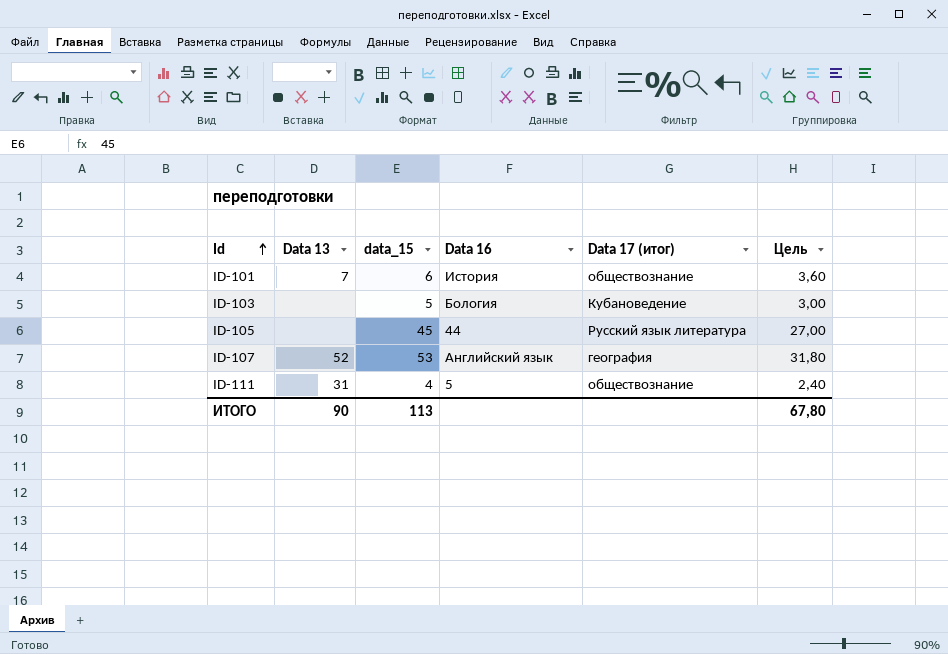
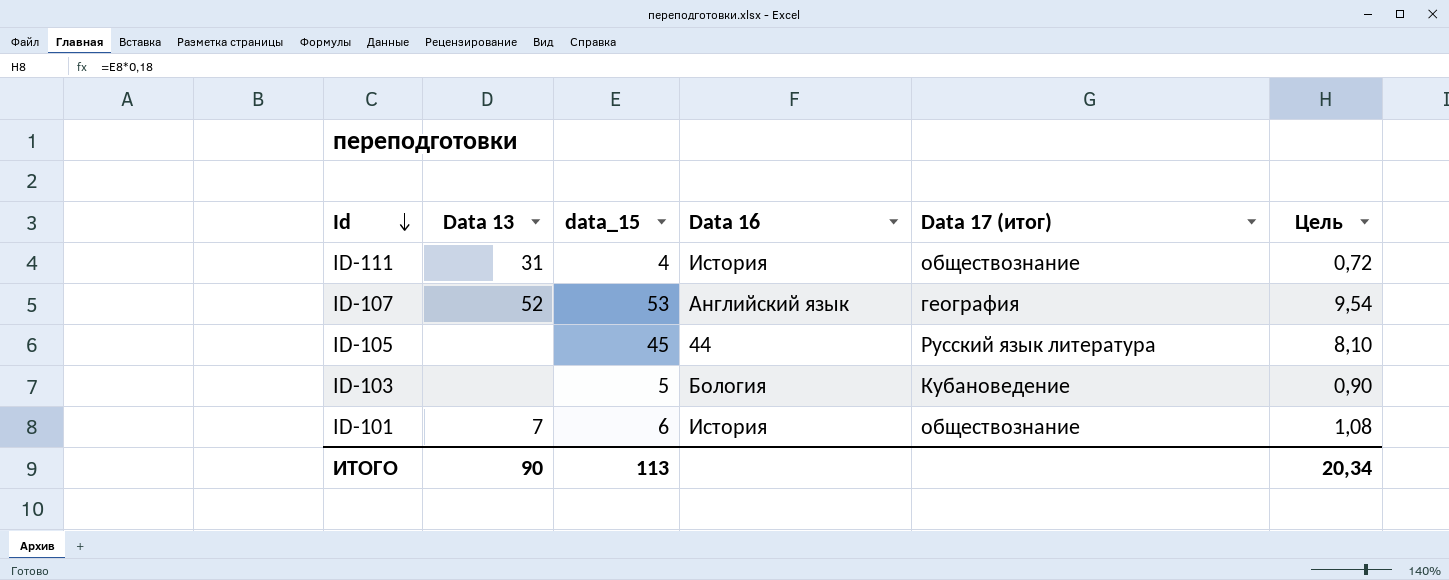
row order: Id ascending -> Id descending
column Цель | formula: [data_15] * 0,6 -> [data_15] * 0,18
ID-111 | Data 16: 5 -> История
ИТОГО | Цель: 67,80 -> 20,34

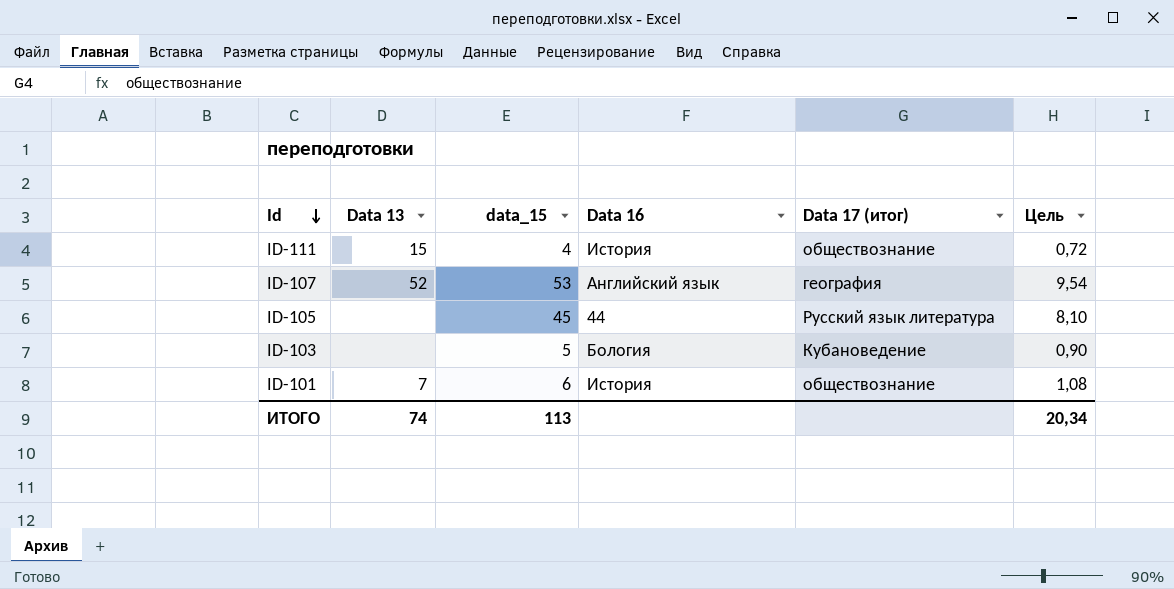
ID-111 | Data 13: 31 -> 15
ИТОГО | Data 13: 90 -> 74

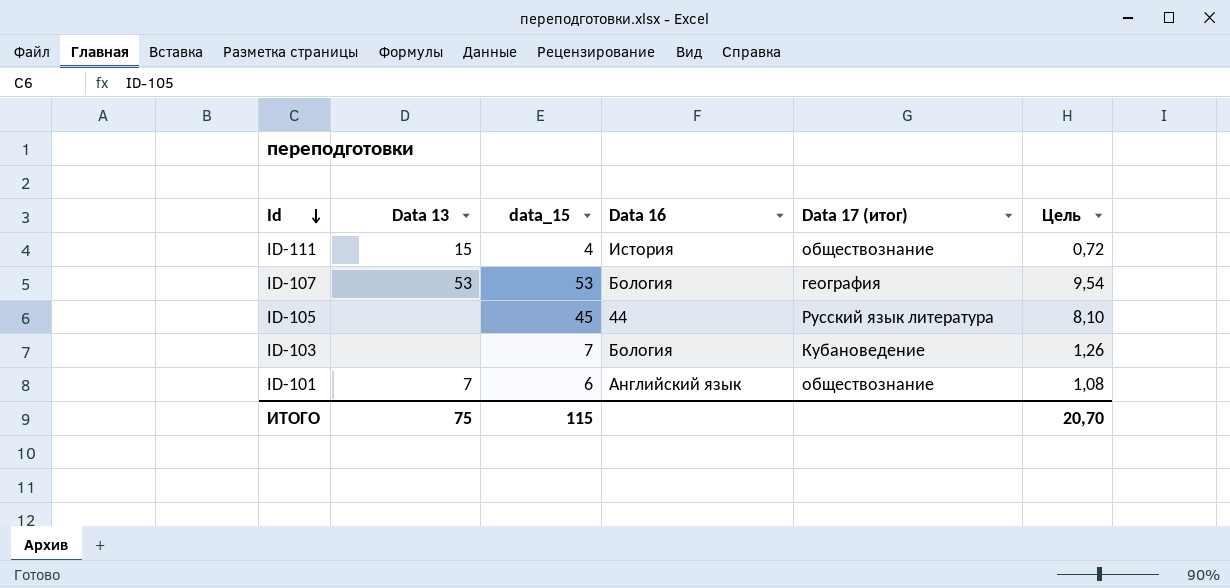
ID-107 | Data 13: 52 -> 53
ID-107 | Data 16: Английский язык -> Бология
ID-103 | data_15: 5 -> 7
ID-103 | Цель: 0,90 -> 1,26
ID-101 | Data 16: История -> Английский язык
ИТОГО | Data 13: 74 -> 75
ИТОГО | data_15: 113 -> 115
ИТОГО | Цель: 20,34 -> 20,70

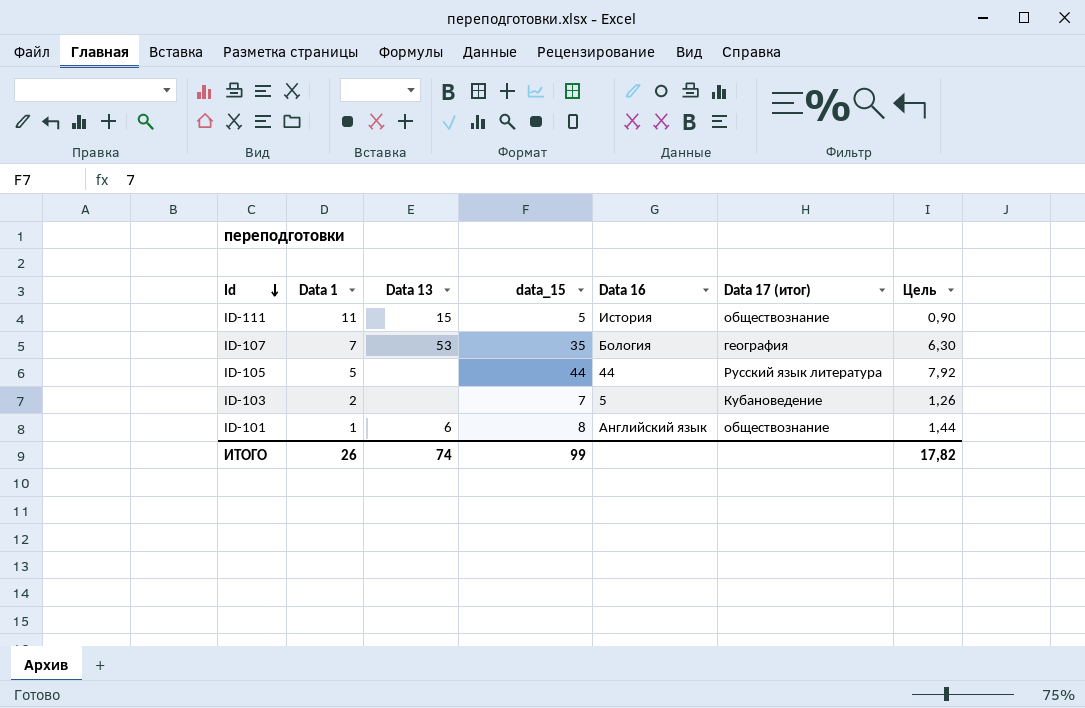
column Data 1 | position: none -> 2
ID-111 | data_15: 4 -> 5
ID-111 | Цель: 0,72 -> 0,90
ID-107 | data_15: 53 -> 35
ID-107 | Цель: 9,54 -> 6,30
ID-105 | data_15: 45 -> 44
ID-105 | Цель: 8,10 -> 7,92
ID-103 | Data 16: Бология -> 5
ID-101 | Data 13: 7 -> 6
ID-101 | data_15: 6 -> 8
ID-101 | Цель: 1,08 -> 1,44
ИТОГО | Data 13: 75 -> 74
ИТОГО | data_15: 115 -> 99
ИТОГО | Цель: 20,70 -> 17,82

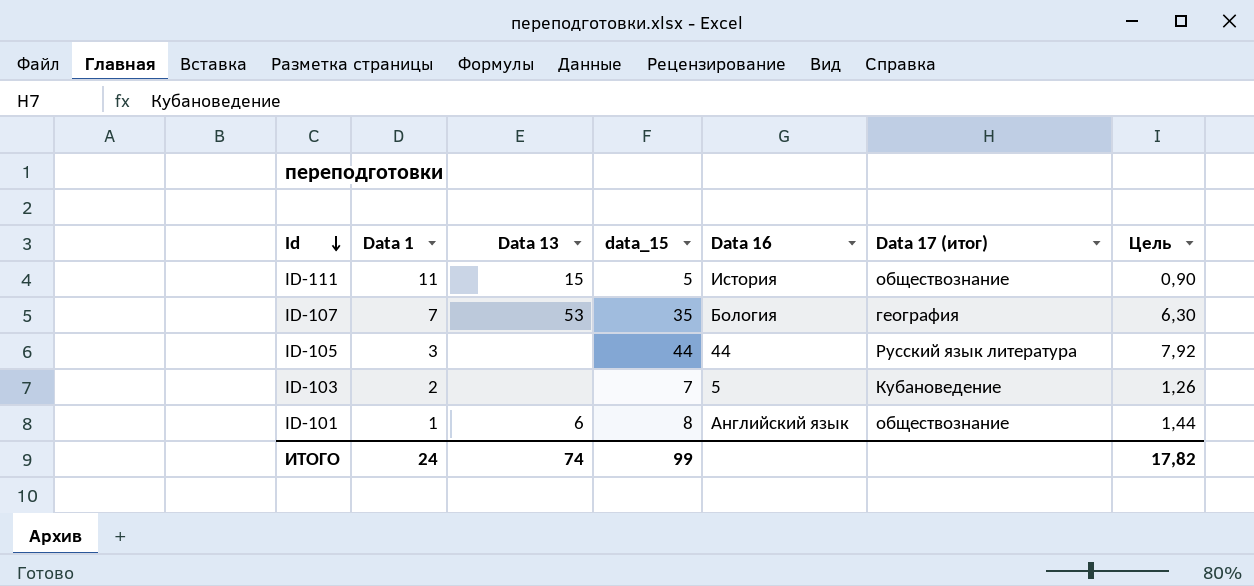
ID-105 | Data 1: 5 -> 3
ИТОГО | Data 1: 26 -> 24

